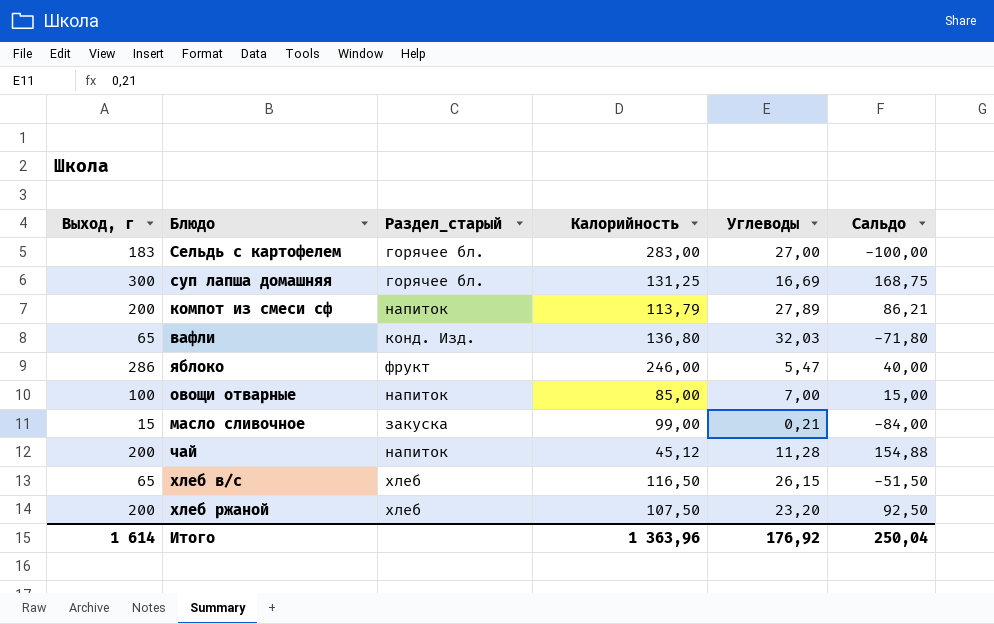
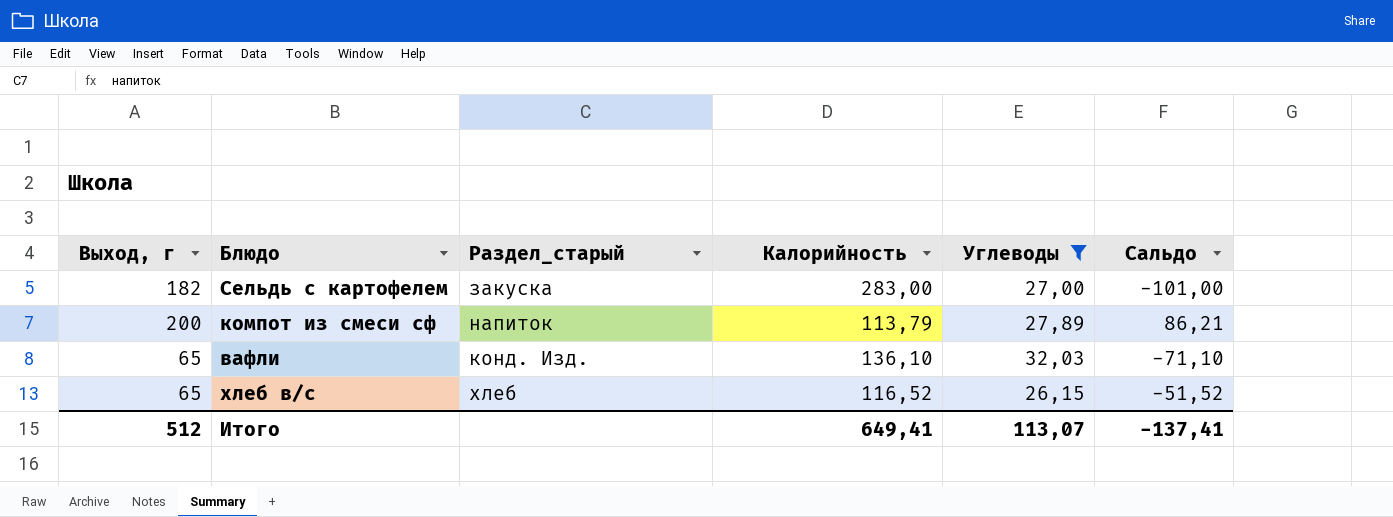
filter: none -> Углеводы >= 26,15
Сельдь с картофелем | Выход, г: 183 -> 182
Сельдь с картофелем | Раздел_старый: горячее бл. -> закуска
Сельдь с картофелем | Сальдо: -100,00 -> -101,00
вафли | Калорийность: 136,80 -> 136,10
вафли | Сальдо: -71,80 -> -71,10
хлеб в/с | Калорийность: 116,50 -> 116,52
хлеб в/с | Сальдо: -51,50 -> -51,52
Итого | Выход, г: 1 614 -> 512
Итого | Калорийность: 1 363,96 -> 649,41
Итого | Углеводы: 176,92 -> 113,07
Итого | Сальдо: 250,04 -> -137,41

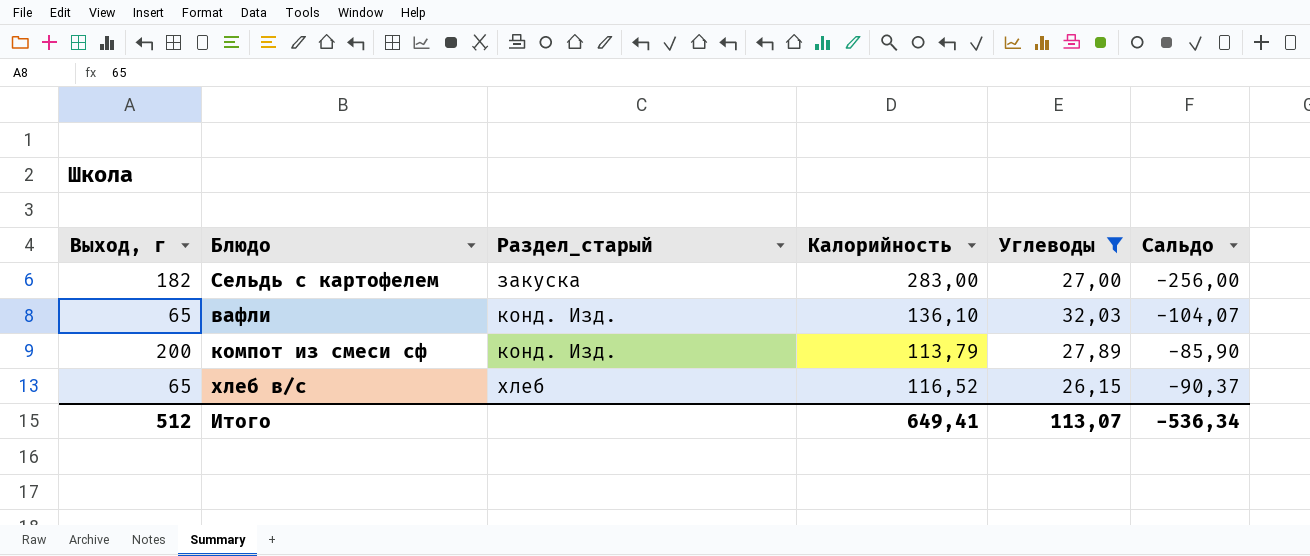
row order: none -> Раздел_старый ascending
column Сальдо | formula: [Выход, г] - [Калорийность] -> [Углеводы] - [Калорийность]
компот из смеси сф | Раздел_старый: напиток -> конд. Изд.
Итого | Сальдо: -137,41 -> -536,34

